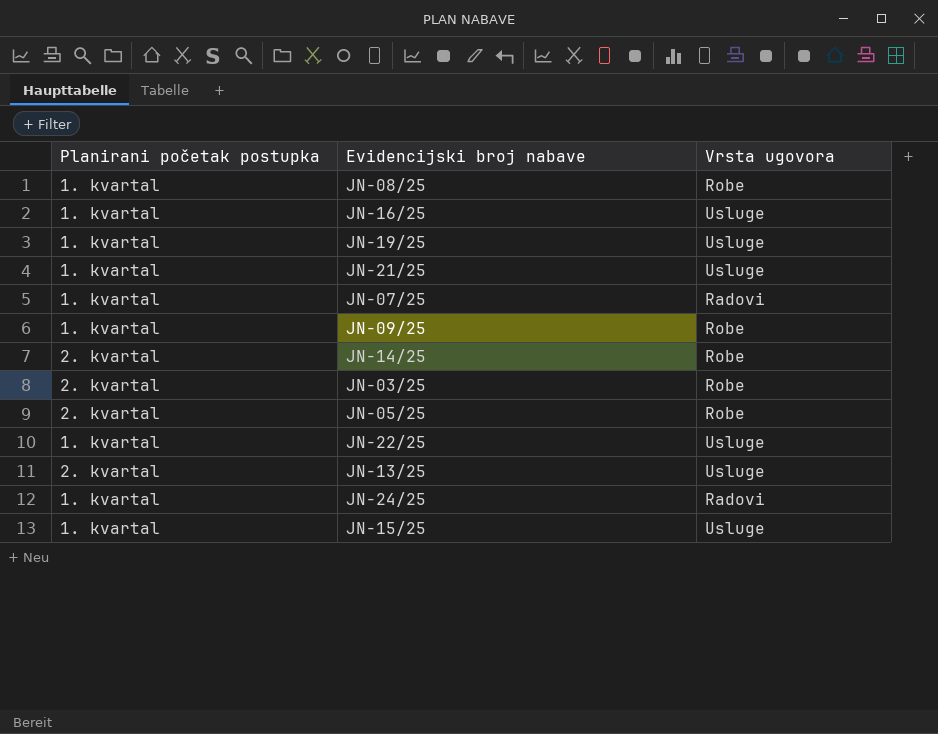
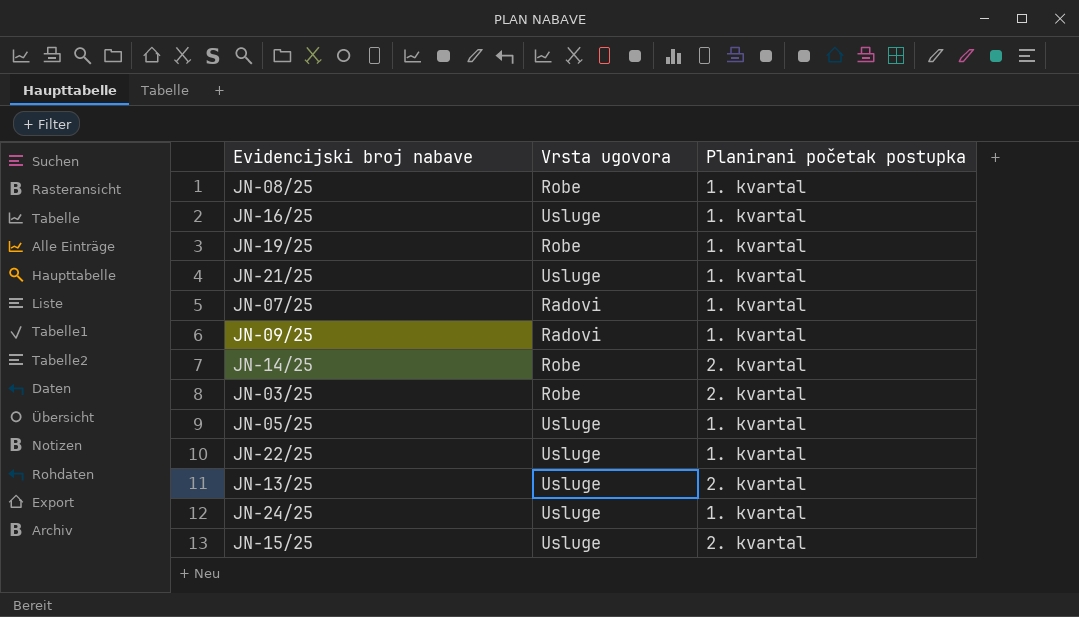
column Planirani početak postupka | position: 1 -> 3
JN-19/25 | Vrsta ugovora: Usluge -> Robe
JN-09/25 | Vrsta ugovora: Robe -> Radovi
JN-05/25 | Vrsta ugovora: Robe -> Usluge
JN-05/25 | Planirani početak postupka: 2. kvartal -> 1. kvartal
JN-24/25 | Vrsta ugovora: Radovi -> Usluge
JN-15/25 | Planirani početak postupka: 1. kvartal -> 2. kvartal

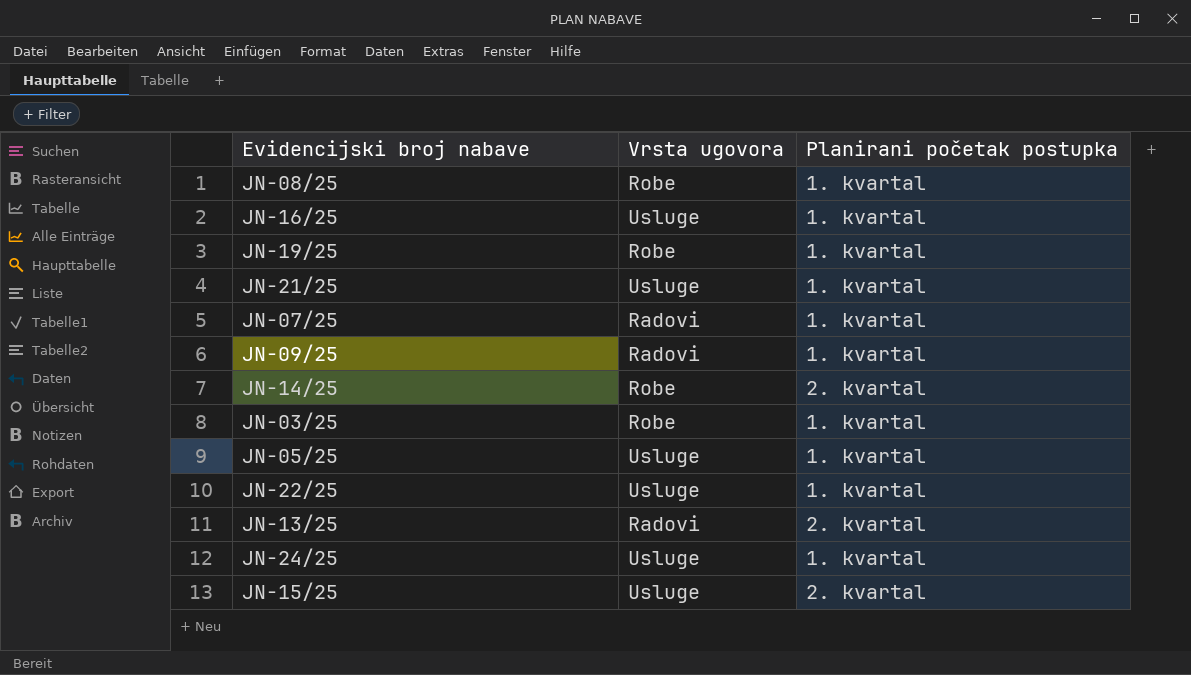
JN-03/25 | Planirani početak postupka: 2. kvartal -> 1. kvartal
JN-13/25 | Vrsta ugovora: Usluge -> Radovi

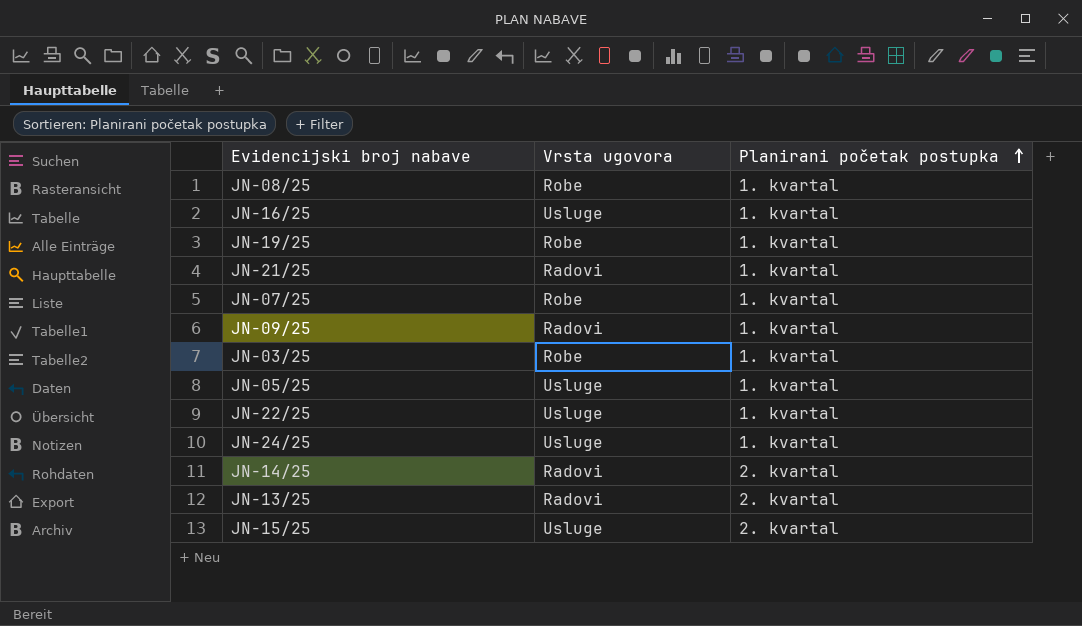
row order: none -> Planirani početak postupka ascending
JN-21/25 | Vrsta ugovora: Usluge -> Radovi
JN-07/25 | Vrsta ugovora: Radovi -> Robe
JN-14/25 | Vrsta ugovora: Robe -> Radovi

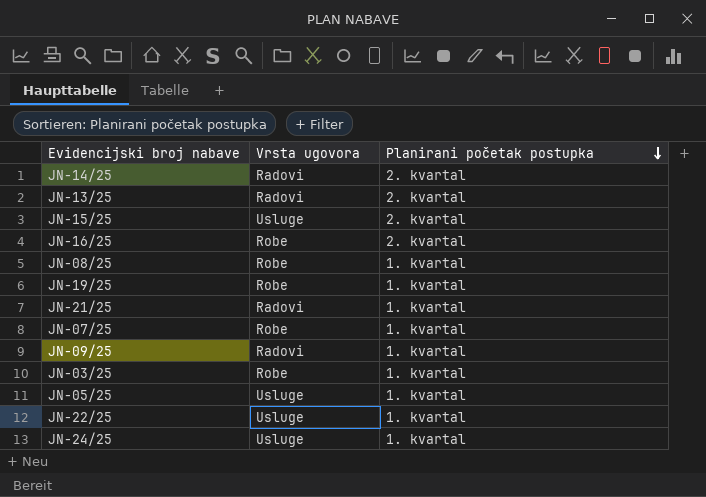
row order: Planirani početak postupka ascending -> Planirani početak postupka descending
JN-16/25 | Vrsta ugovora: Usluge -> Robe
JN-16/25 | Planirani početak postupka: 1. kvartal -> 2. kvartal

